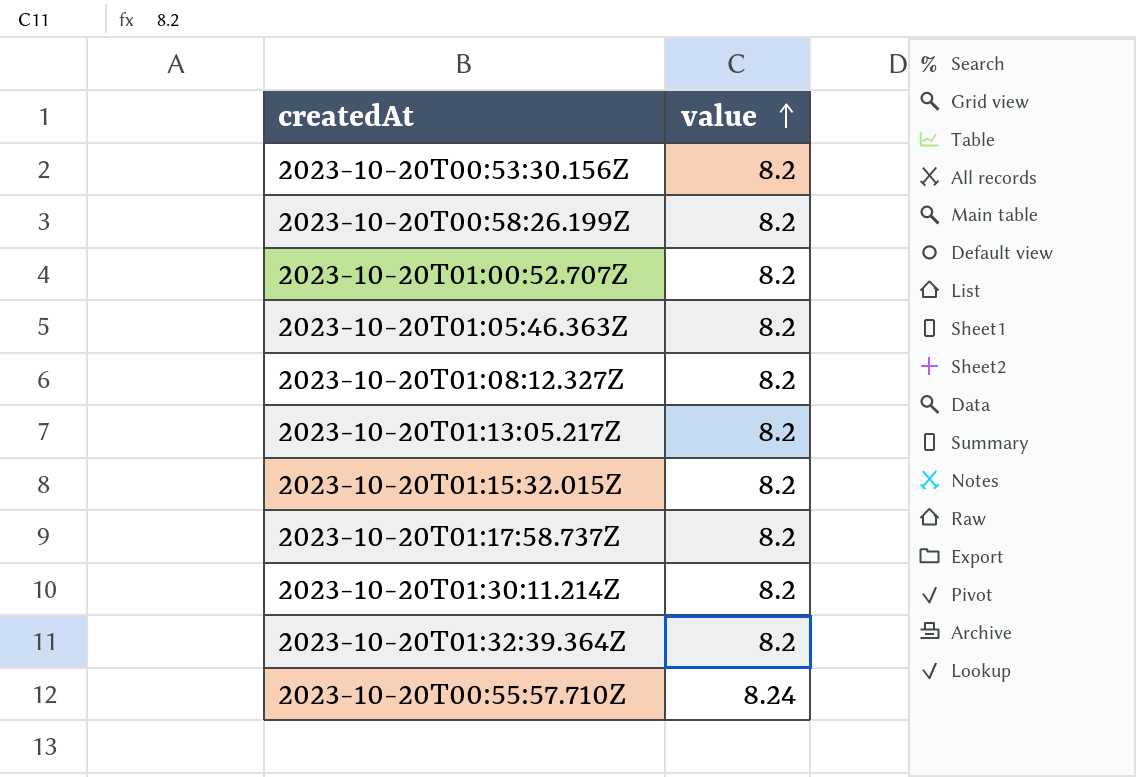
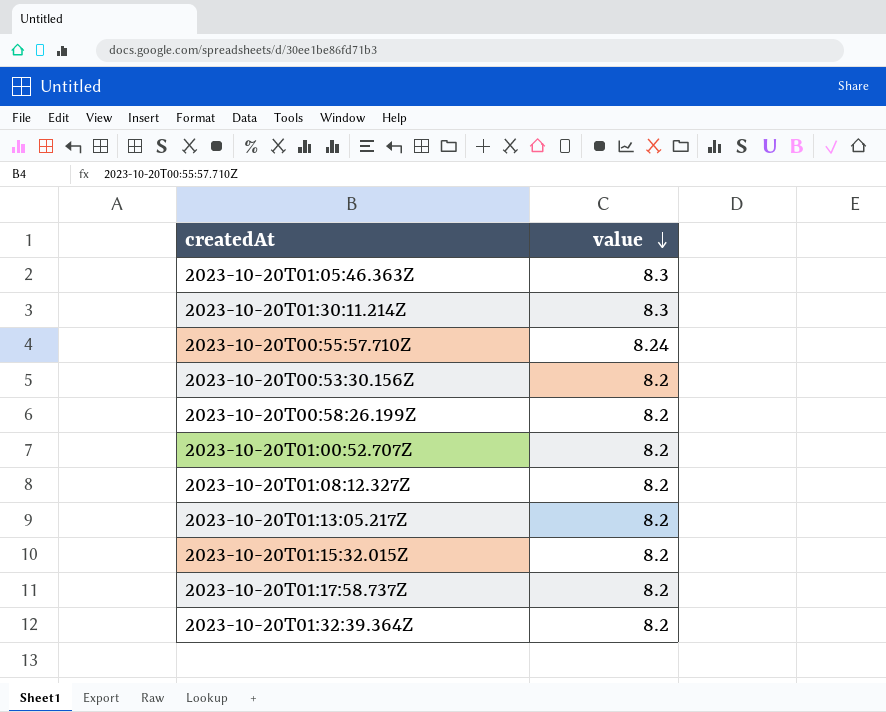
row order: value ascending -> value descending
2023-10-20T01:05:46.363Z | value: 8.2 -> 8.3
2023-10-20T01:30:11.214Z | value: 8.2 -> 8.3

